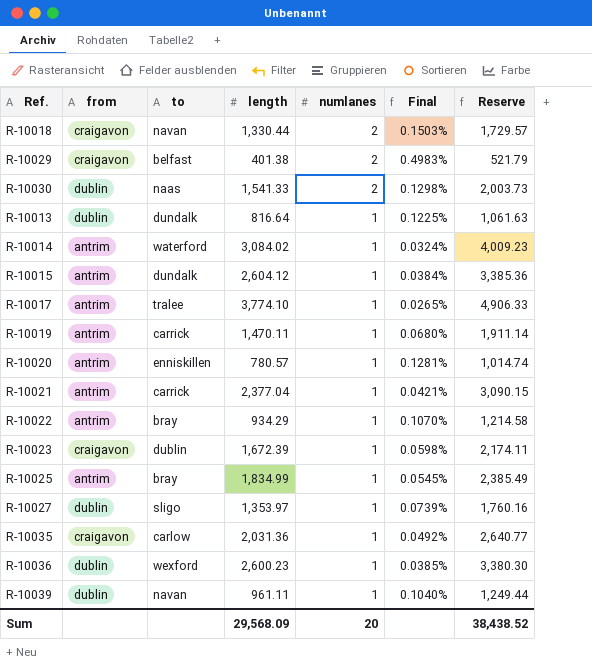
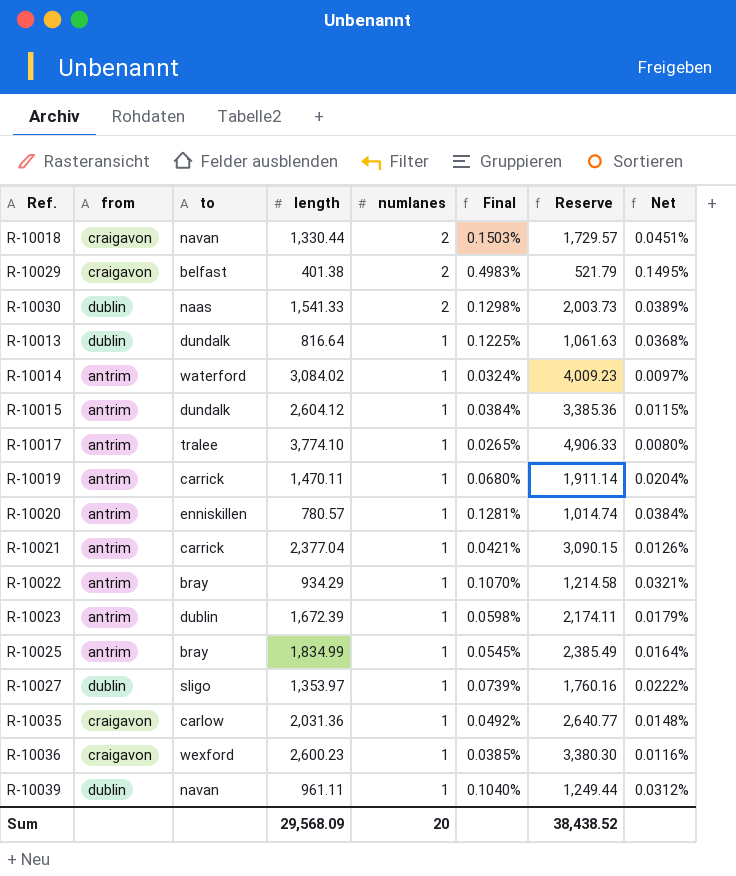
column Net | formula: none -> [Final] * 0.3
R-10023 | from: craigavon -> antrim
R-10036 | from: dublin -> craigavon

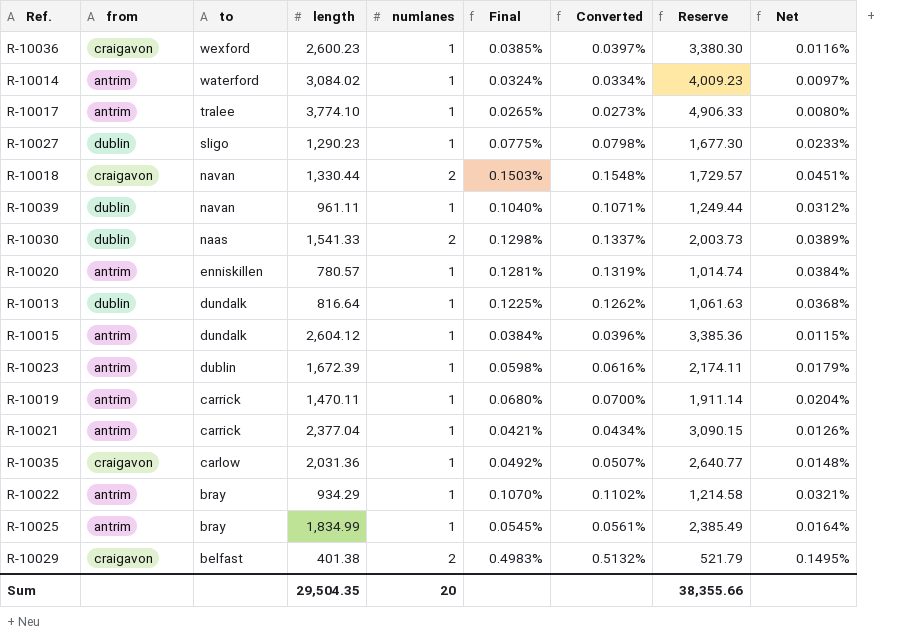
row order: numlanes descending -> to descending
column Converted | formula: none -> [Final] * 1.03
R-10027 | length: 1,353.97 -> 1,290.23
R-10027 | Final: 0.0739% -> 0.0775%
R-10027 | Reserve: 1,760.16 -> 1,677.30
R-10027 | Net: 0.0222% -> 0.0233%
Sum | length: 29,568.09 -> 29,504.35
Sum | Reserve: 38,438.52 -> 38,355.66

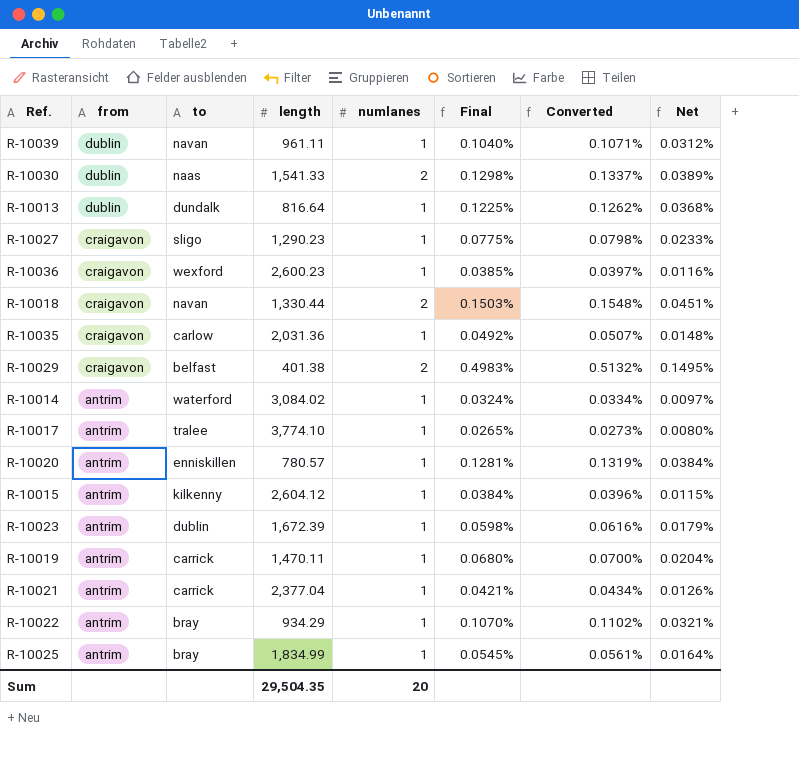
row order: to descending -> from descending
column Reserve | formula: [length] * 1.3 -> none
R-10027 | from: dublin -> craigavon
R-10015 | to: dundalk -> kilkenny

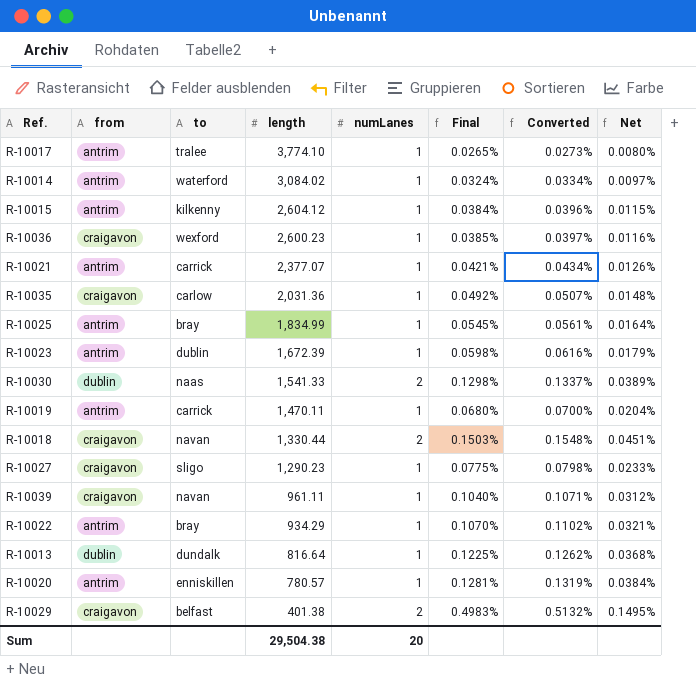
row order: from descending -> length descending
column name: numlanes -> numLanes
R-10021 | length: 2,377.04 -> 2,377.07
R-10039 | from: dublin -> craigavon
Sum | length: 29,504.35 -> 29,504.38

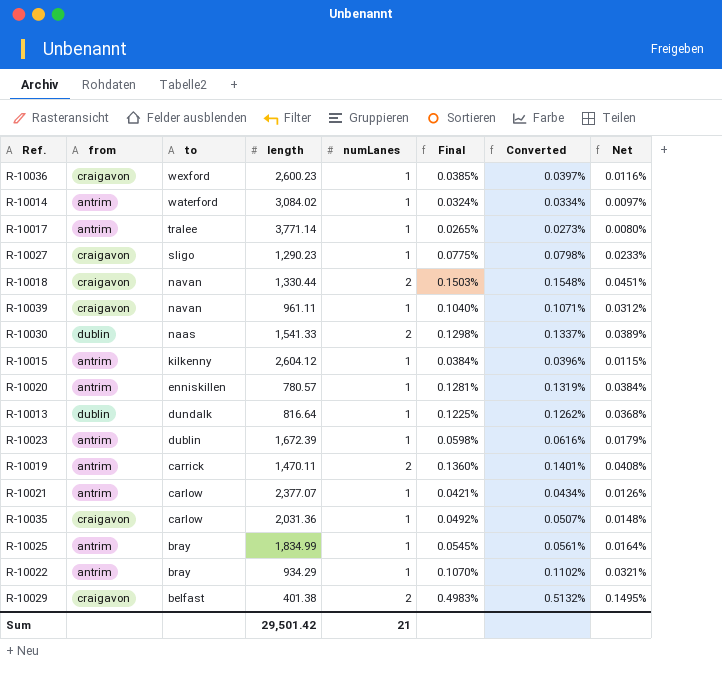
row order: length descending -> to descending
R-10017 | length: 3,774.10 -> 3,771.14
R-10019 | numLanes: 1 -> 2
R-10019 | Final: 0.0680% -> 0.1360%
R-10019 | Converted: 0.0700% -> 0.1401%
R-10019 | Net: 0.0204% -> 0.0408%
R-10021 | to: carrick -> carlow
Sum | length: 29,504.38 -> 29,501.42
Sum | numLanes: 20 -> 21

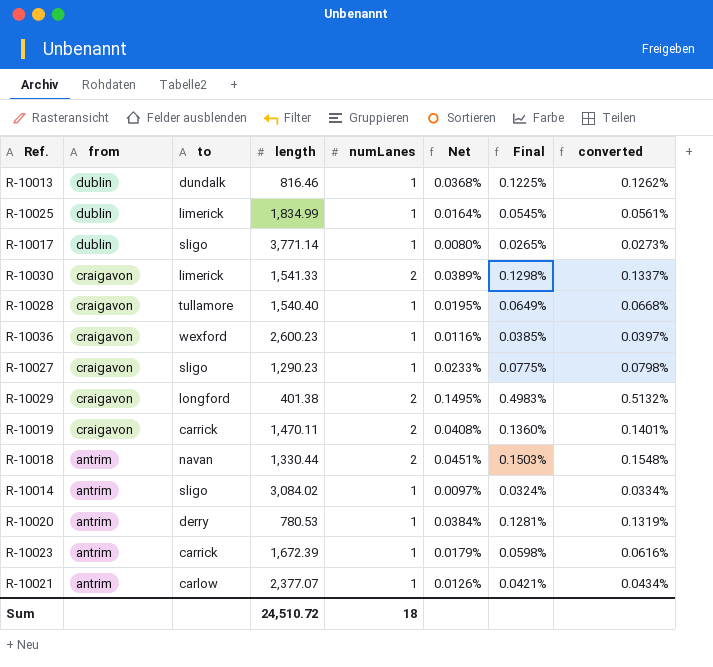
row order: to descending -> from descending
column Net | position: 8 -> 6
column name: Converted -> converted
row R-10039: craigavon | navan | 961.11 | 1 | 0.1040% | 0.1071% | 0.0312% -> none
row R-10015: antrim | kilkenny | 2,604.12 | 1 | 0.0384% | 0.0396% | 0.0115% -> none
row R-10035: craigavon | carlow | 2,031.36 | 1 | 0.0492% | 0.0507% | 0.0148% -> none
row R-10022: antrim | bray | 934.29 | 1 | 0.1070% | 0.1102% | 0.0321% -> none
R-10013 | length: 816.64 -> 816.46
R-10025 | from: antrim -> dublin
R-10025 | to: bray -> limerick
R-10017 | from: antrim -> dublin
R-10017 | to: tralee -> sligo
R-10030 | from: dublin -> craigavon
R-10030 | to: naas -> limerick
row R-10028: none -> craigavon | tullamore | 1,540.40 | 1 | 0.0195% | 0.0649% | 0.0668%
R-10029 | to: belfast -> longford
R-10019 | from: antrim -> craigavon
R-10018 | from: craigavon -> antrim
R-10014 | to: waterford -> sligo
R-10020 | to: enniskillen -> derry
R-10020 | length: 780.57 -> 780.53
R-10023 | to: dublin -> carrick
Sum | length: 29,501.42 -> 24,510.72
Sum | numLanes: 21 -> 18

